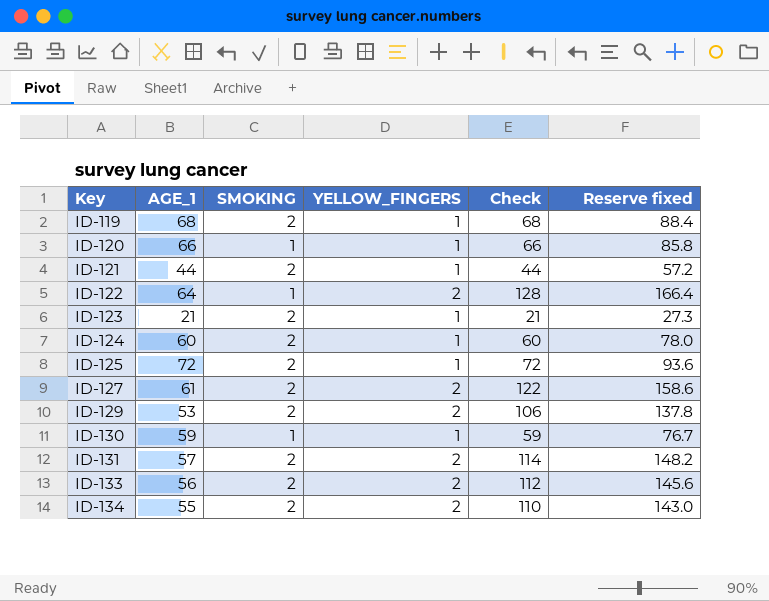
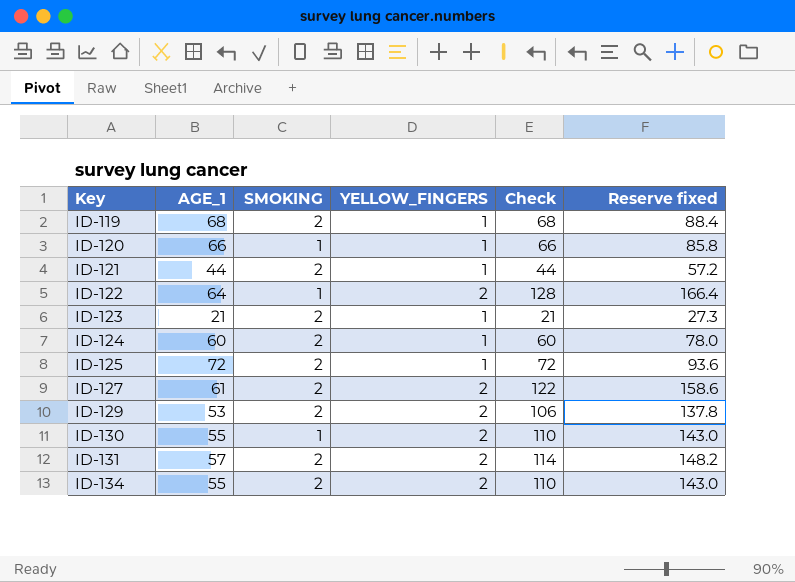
row ID-133: 56 | 2 | 2 | 112 | 145.6 -> none
ID-130 | AGE_1: 59 -> 55
ID-130 | YELLOW_FINGERS: 1 -> 2
ID-130 | Check: 59 -> 110
ID-130 | Reserve fixed: 76.7 -> 143.0

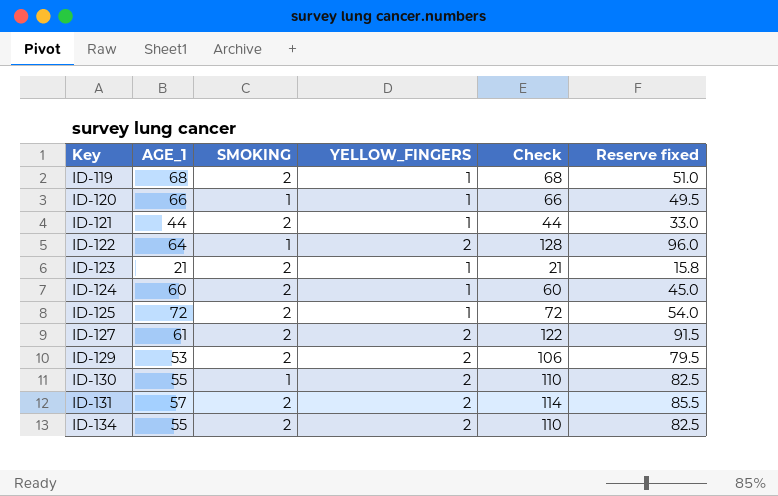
column Reserve fixed | formula: [Check] * 1.3 -> [Check] * 0.75

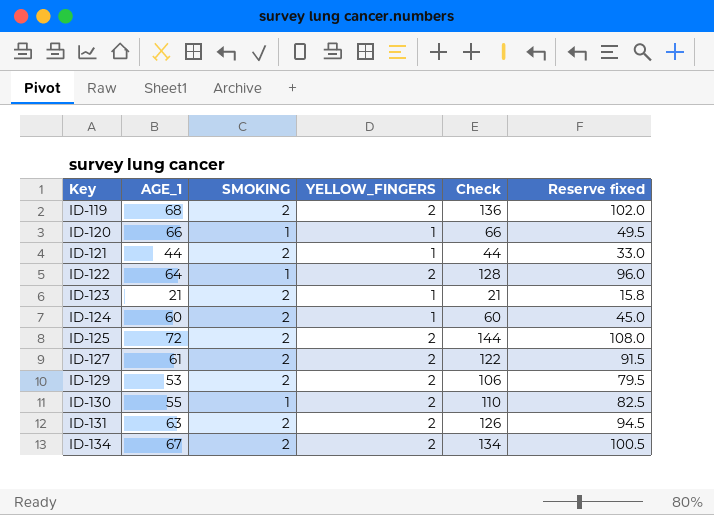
ID-119 | YELLOW_FINGERS: 1 -> 2
ID-119 | Check: 68 -> 136
ID-119 | Reserve fixed: 51.0 -> 102.0
ID-125 | YELLOW_FINGERS: 1 -> 2
ID-125 | Check: 72 -> 144
ID-125 | Reserve fixed: 54.0 -> 108.0
ID-131 | AGE_1: 57 -> 63
ID-131 | Check: 114 -> 126
ID-131 | Reserve fixed: 85.5 -> 94.5
ID-134 | AGE_1: 55 -> 67
ID-134 | Check: 110 -> 134
ID-134 | Reserve fixed: 82.5 -> 100.5

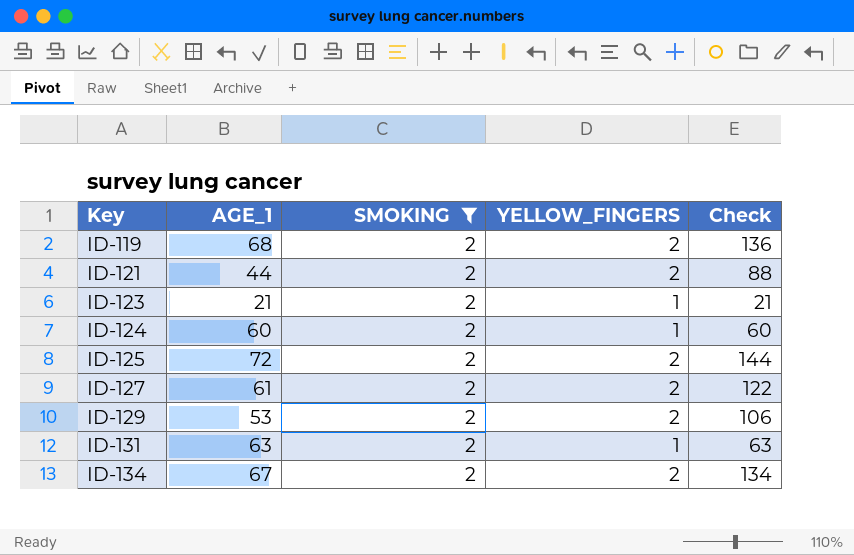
filter: none -> SMOKING = 2
column Reserve fixed | formula: [Check] * 0.75 -> none
ID-121 | YELLOW_FINGERS: 1 -> 2
ID-121 | Check: 44 -> 88
ID-131 | YELLOW_FINGERS: 2 -> 1
ID-131 | Check: 126 -> 63

